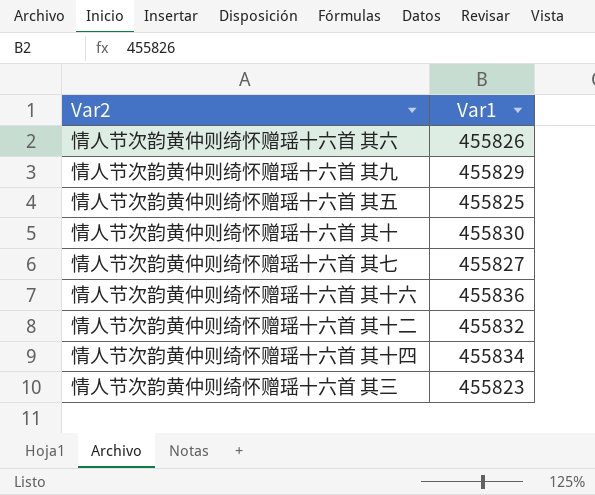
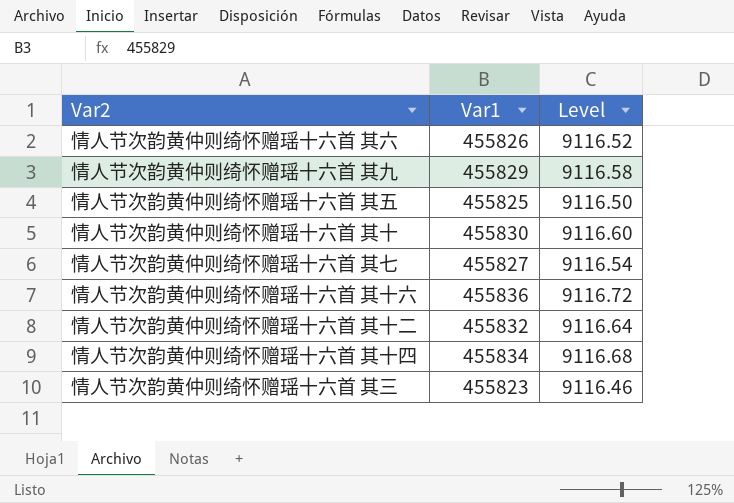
column Level | formula: none -> [Var1] * 0.02

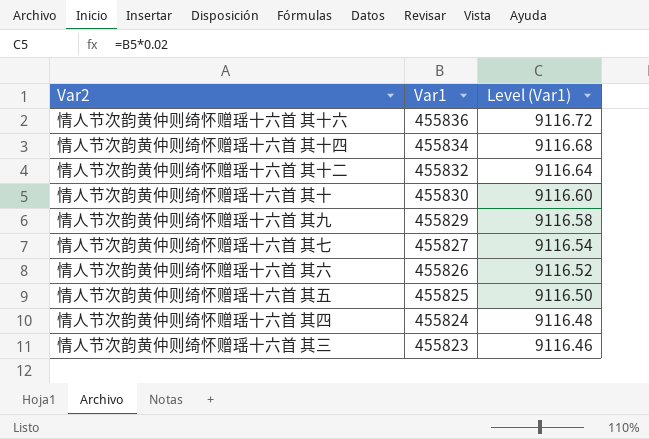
row order: none -> Var1 descending
column name: Level -> Level (Var1)
row 情人节次韵黄仲则绮怀赠瑶十六首 其四: none -> 455824 | 9116.48

